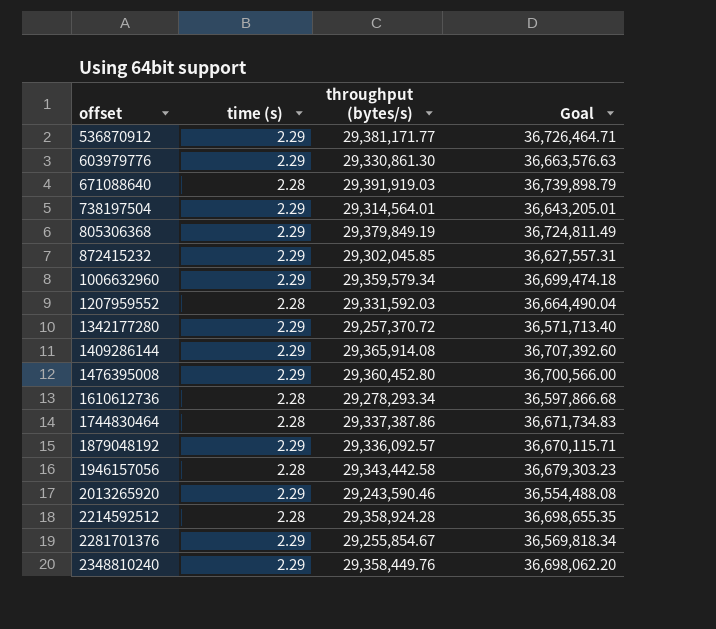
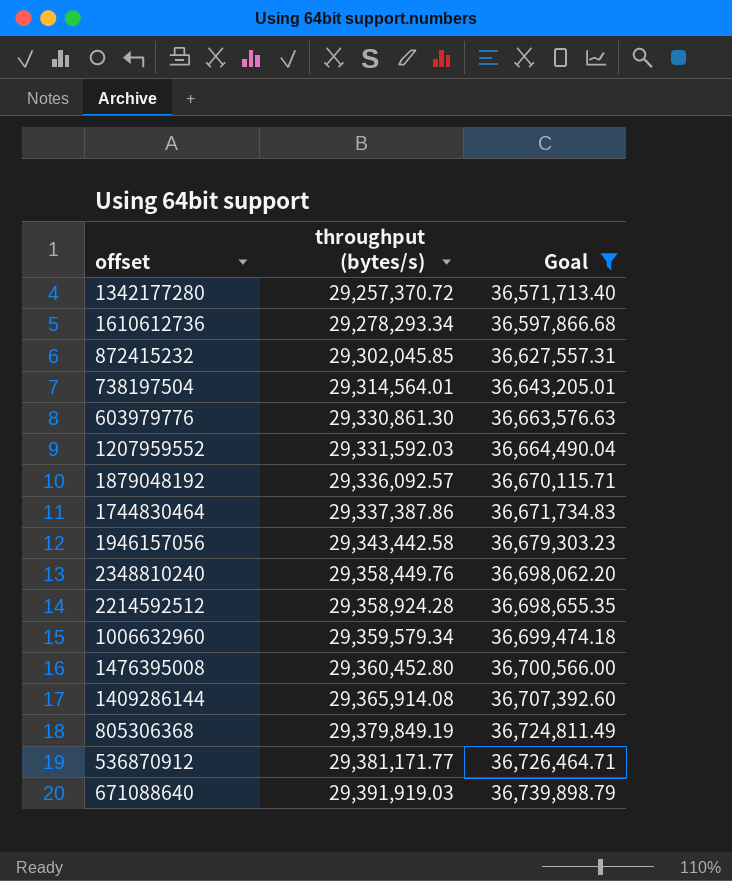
filter: none -> Goal >= 36,571,713.40
row order: offset ascending -> throughput (bytes/s) ascending
column time (s) | position: 2 -> none

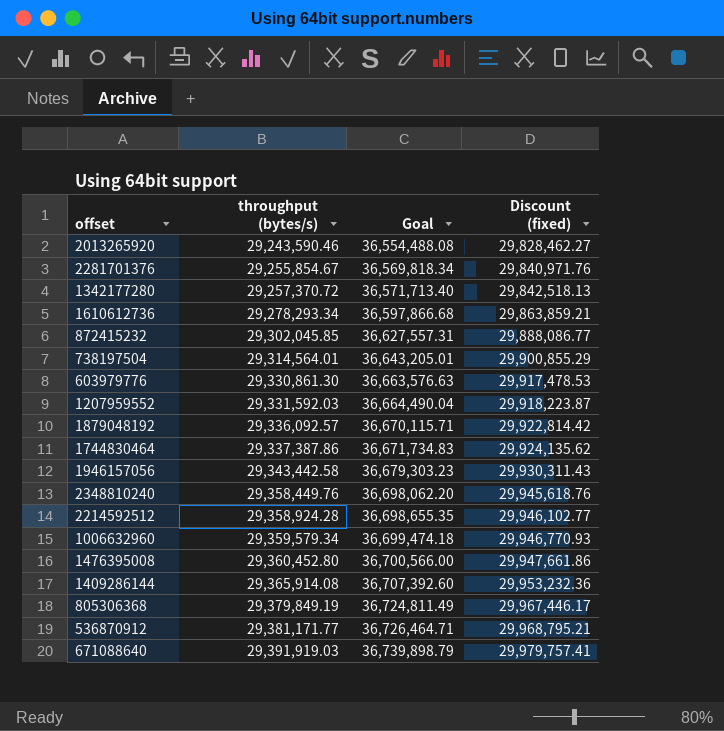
filter: Goal >= 36,571,713.40 -> none
column Discount (fixed) | formula: none -> [throughput (bytes/s)] * 1.02

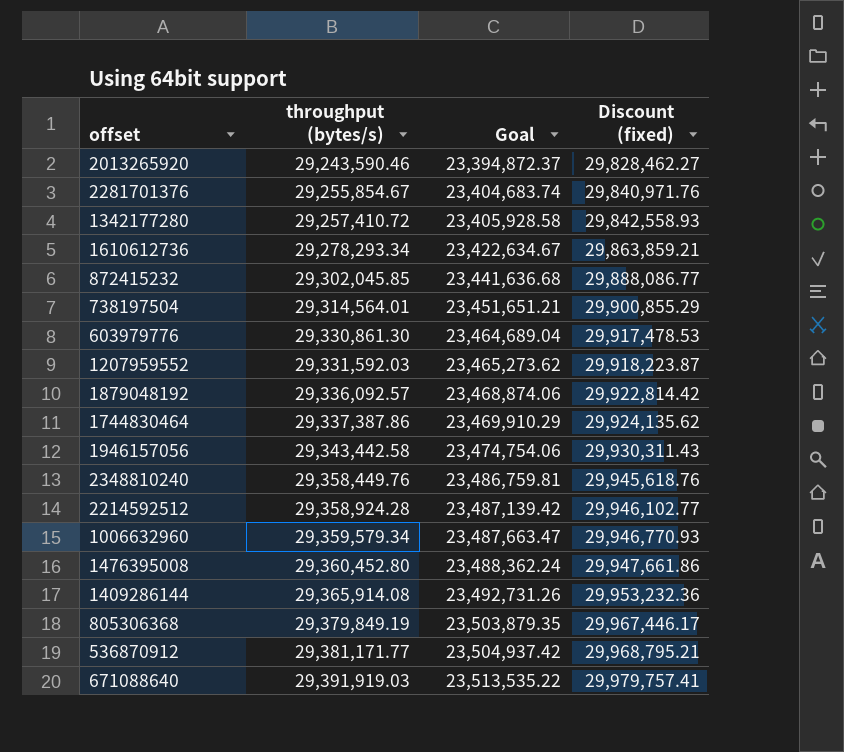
column Goal | formula: [throughput (bytes/s)] * 1.25 -> [throughput (bytes/s)] * 0.8
1342177280 | throughput (bytes/s): 29,257,370.72 -> 29,257,410.72
1342177280 | Discount (fixed): 29,842,518.13 -> 29,842,558.93

